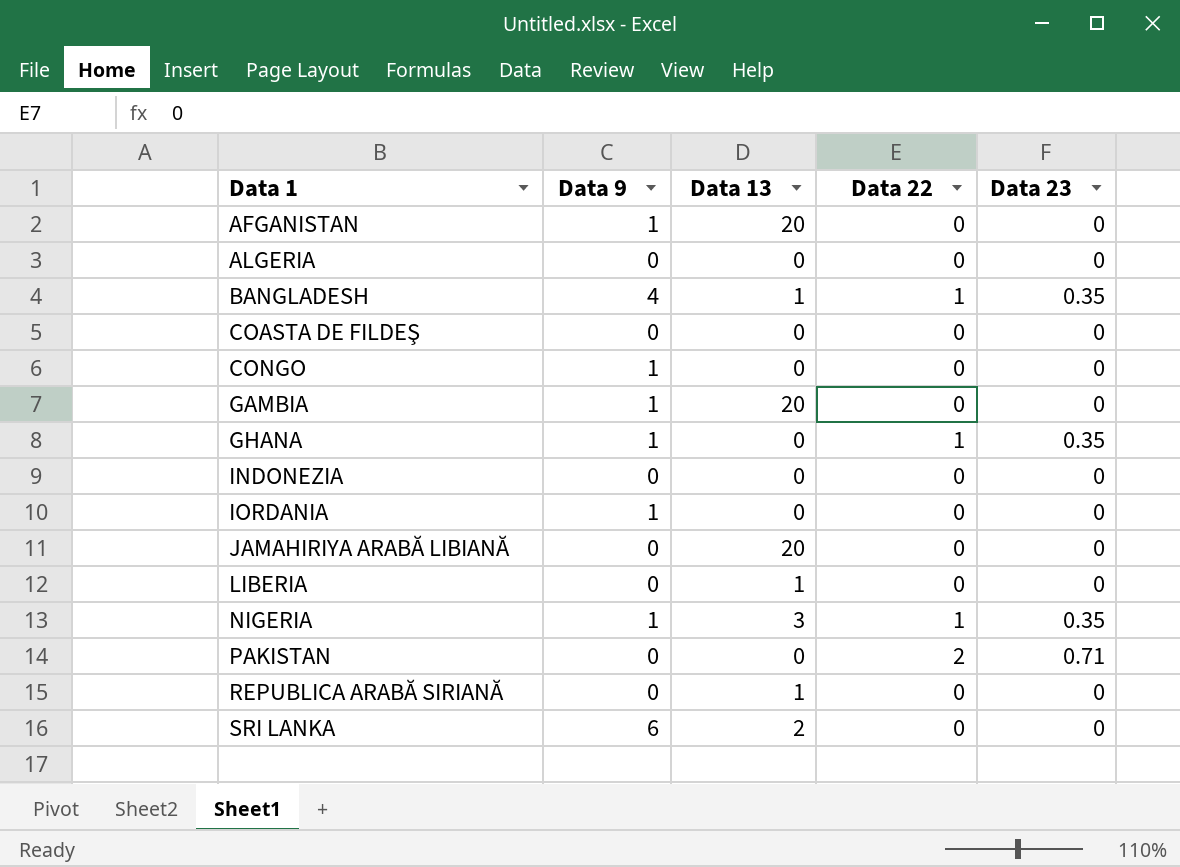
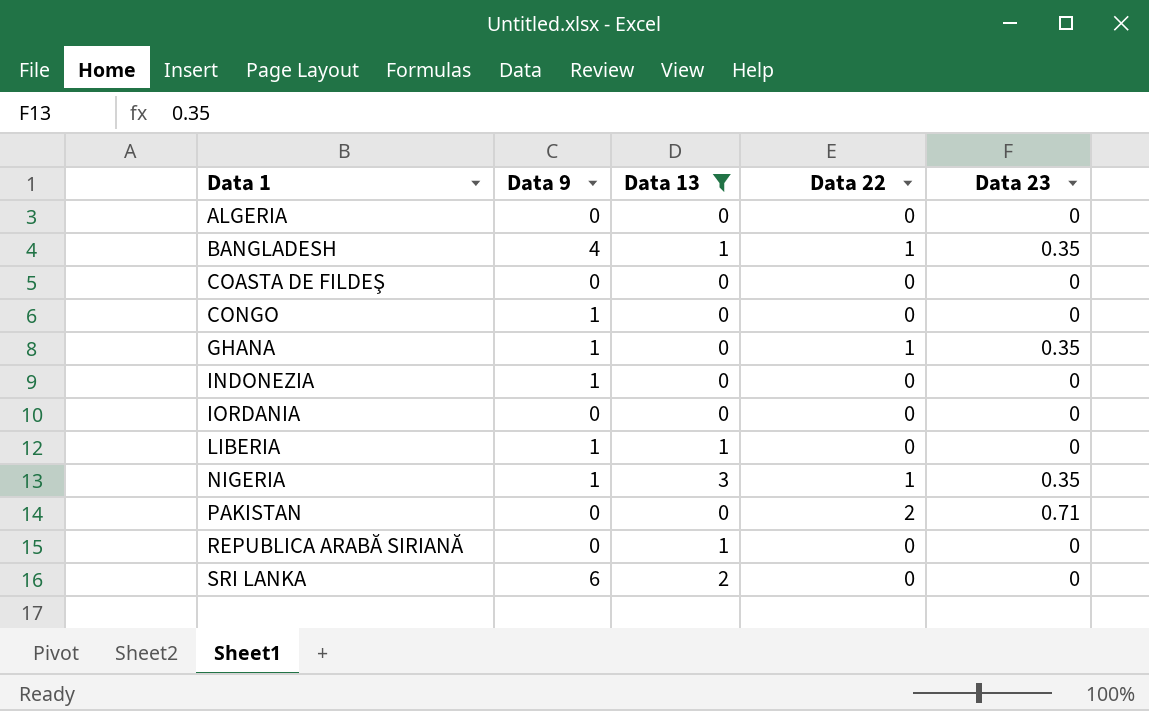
filter: none -> Data 13 != 20
INDONEZIA | Data 9: 0 -> 1
IORDANIA | Data 9: 1 -> 0
LIBERIA | Data 9: 0 -> 1

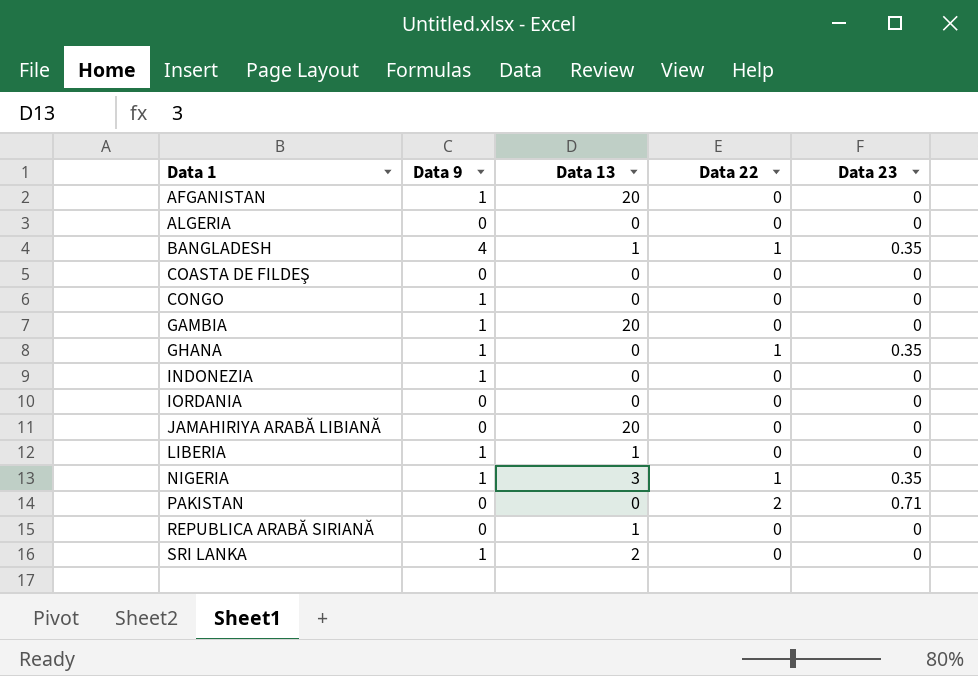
filter: Data 13 != 20 -> none
SRI LANKA | Data 9: 6 -> 1

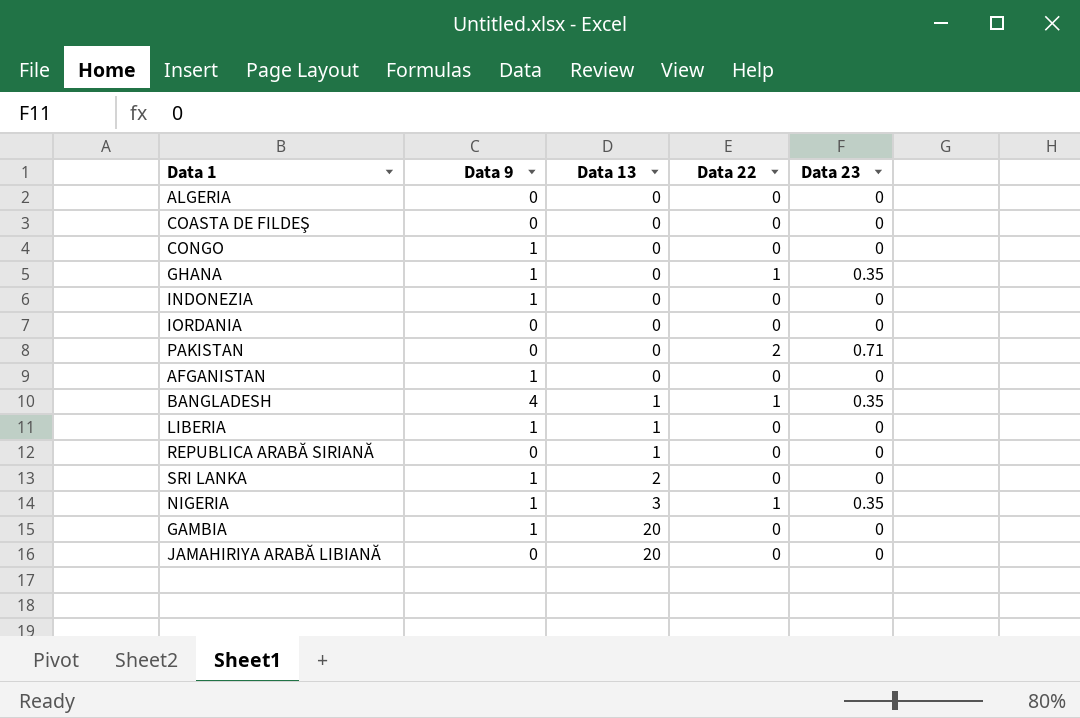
row order: Data 1 ascending -> Data 13 ascending
AFGANISTAN | Data 13: 20 -> 0

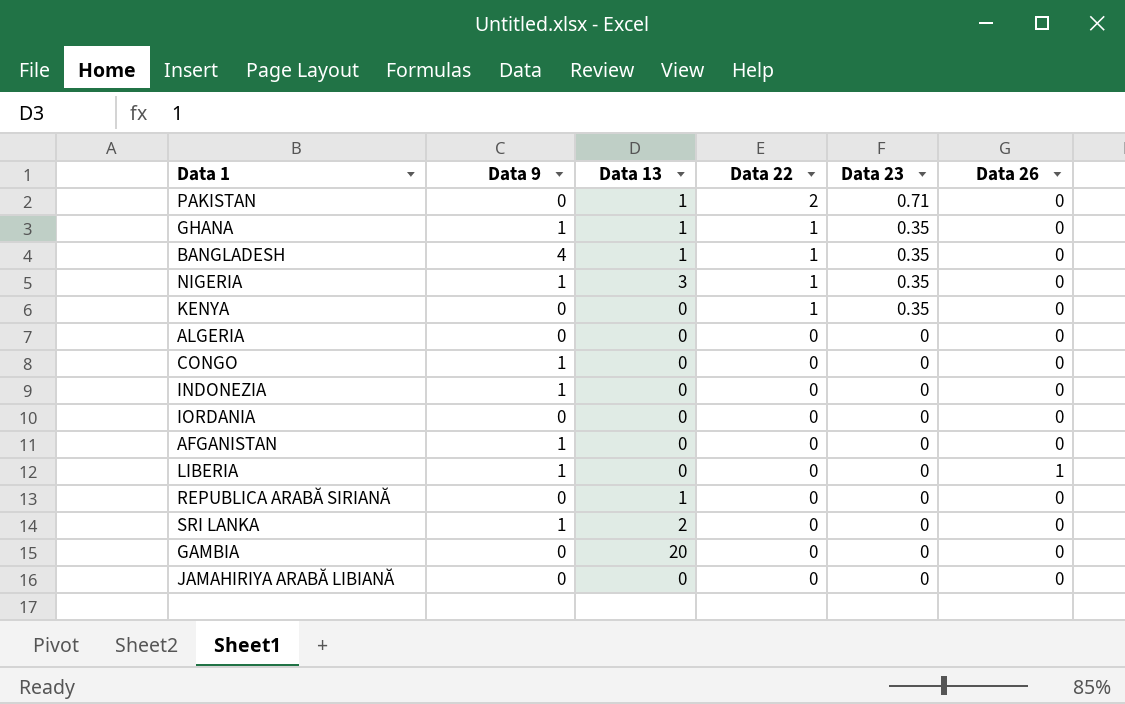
row order: Data 13 ascending -> Data 22 descending
column Data 26 | position: none -> 6
row COASTA DE FILDEŞ: 0 | 0 | 0 | 0 -> none
PAKISTAN | Data 13: 0 -> 1
GHANA | Data 13: 0 -> 1
row KENYA: none -> 0 | 0 | 1 | 0.35 | 0
LIBERIA | Data 13: 1 -> 0
GAMBIA | Data 9: 1 -> 0
JAMAHIRIYA ARABĂ LIBIANĂ | Data 13: 20 -> 0

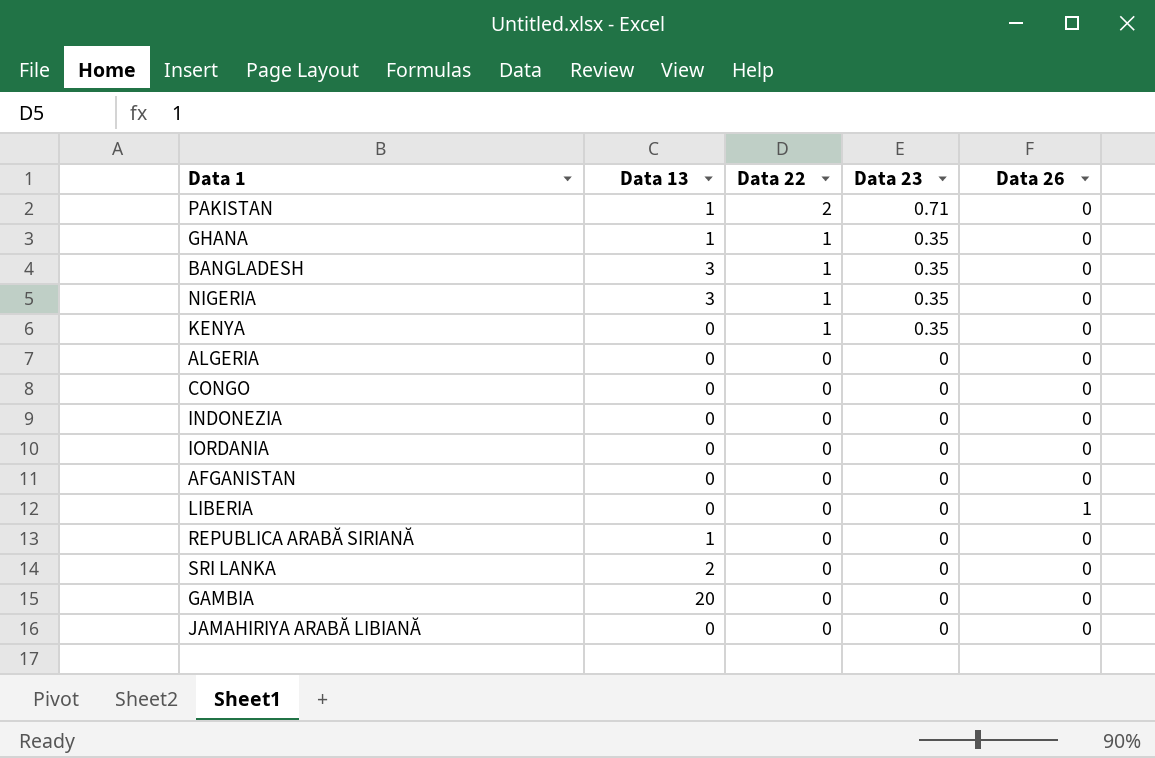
column Data 9 | position: 2 -> none
BANGLADESH | Data 13: 1 -> 3

